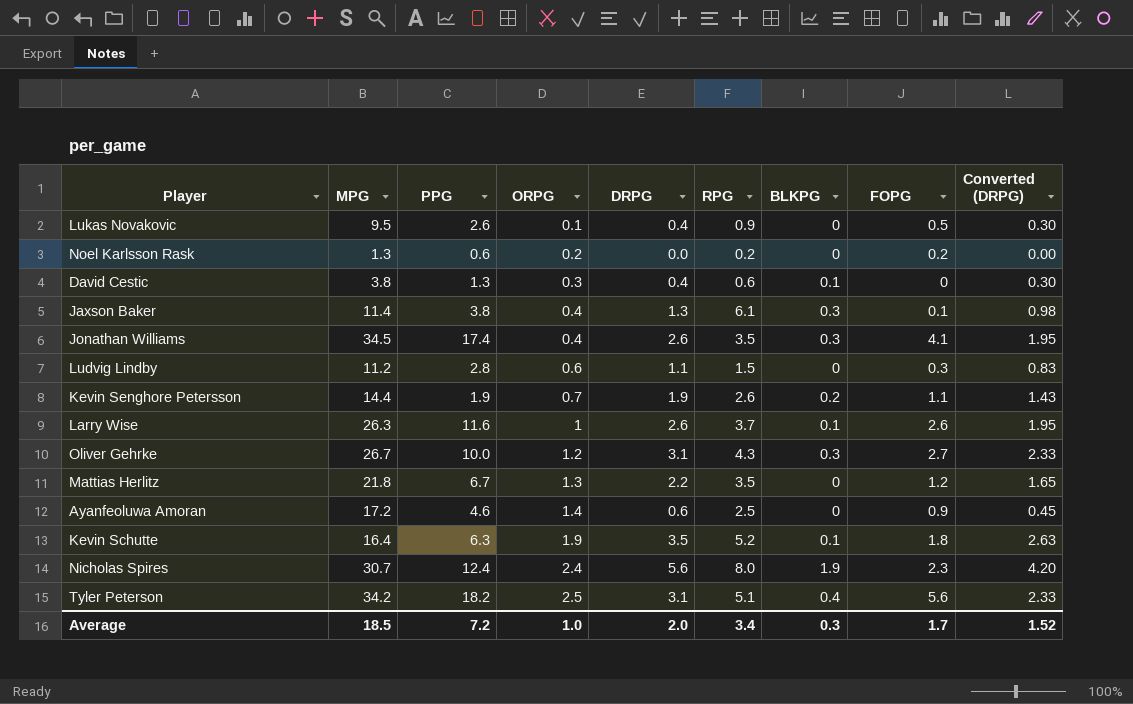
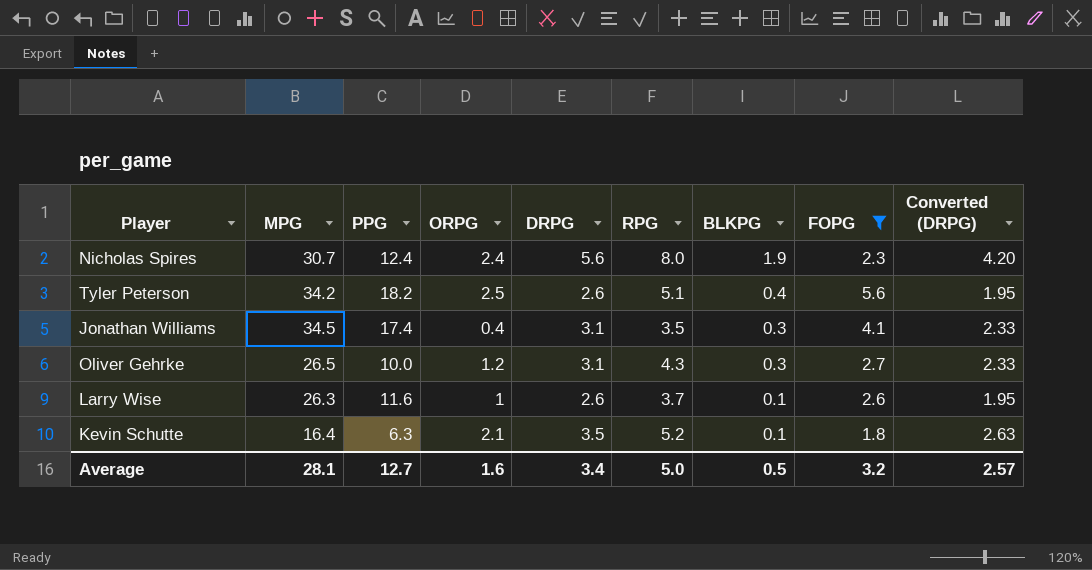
filter: none -> FOPG >= 1.8
row order: ORPG ascending -> BLKPG descending
Tyler Peterson | DRPG: 3.1 -> 2.6
Tyler Peterson | Converted (DRPG): 2.33 -> 1.95
Jonathan Williams | DRPG: 2.6 -> 3.1
Jonathan Williams | Converted (DRPG): 1.95 -> 2.33
Oliver Gehrke | MPG: 26.7 -> 26.5
Kevin Schutte | ORPG: 1.9 -> 2.1
Average | MPG: 18.5 -> 28.1
Average | PPG: 7.2 -> 12.7
Average | ORPG: 1.0 -> 1.6
Average | DRPG: 2.0 -> 3.4
Average | RPG: 3.4 -> 5.0
Average | BLKPG: 0.3 -> 0.5
Average | FOPG: 1.7 -> 3.2
Average | Converted (DRPG): 1.52 -> 2.57

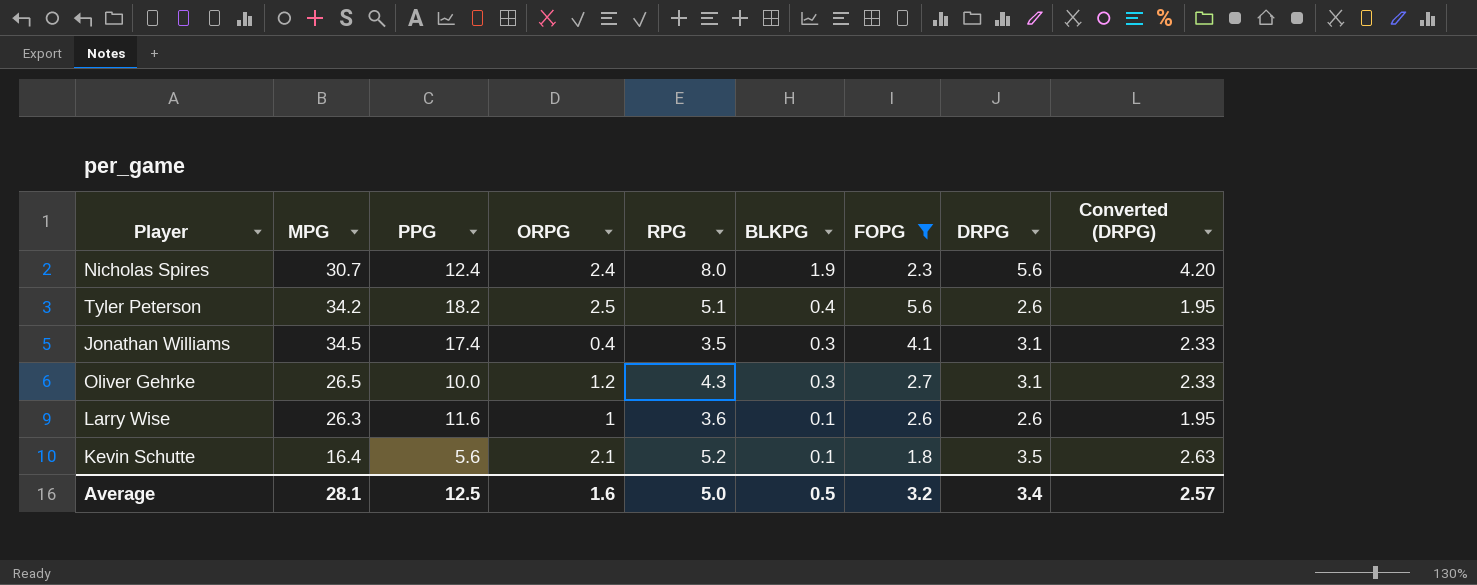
column DRPG | position: 5 -> 8
Larry Wise | RPG: 3.7 -> 3.6
Kevin Schutte | PPG: 6.3 -> 5.6
Average | PPG: 12.7 -> 12.5

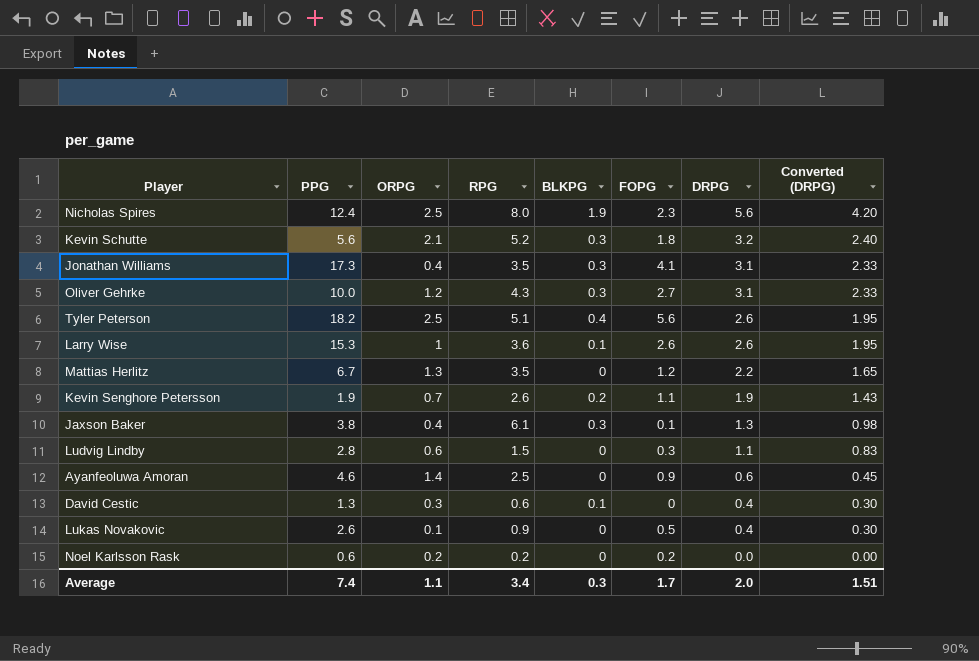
filter: FOPG >= 1.8 -> none
row order: BLKPG descending -> DRPG descending
column MPG | position: 2 -> none
Nicholas Spires | ORPG: 2.4 -> 2.5
Kevin Schutte | BLKPG: 0.1 -> 0.3
Kevin Schutte | DRPG: 3.5 -> 3.2
Kevin Schutte | Converted (DRPG): 2.63 -> 2.40
Jonathan Williams | PPG: 17.4 -> 17.3
Larry Wise | PPG: 11.6 -> 15.3
Average | PPG: 12.5 -> 7.4
Average | ORPG: 1.6 -> 1.1
Average | RPG: 5.0 -> 3.4
Average | BLKPG: 0.5 -> 0.3
Average | FOPG: 3.2 -> 1.7
Average | DRPG: 3.4 -> 2.0
Average | Converted (DRPG): 2.57 -> 1.51

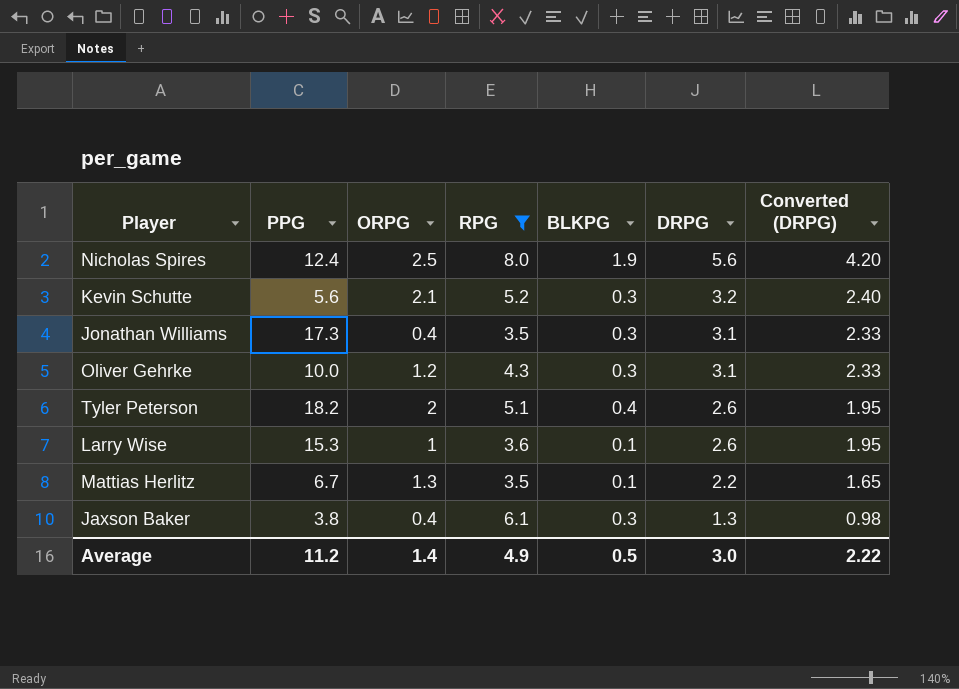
filter: none -> RPG >= 3.5
column FOPG | position: 6 -> none
Tyler Peterson | ORPG: 2.5 -> 2
Mattias Herlitz | BLKPG: 0 -> 0.1
Average | PPG: 7.4 -> 11.2
Average | ORPG: 1.1 -> 1.4
Average | RPG: 3.4 -> 4.9
Average | BLKPG: 0.3 -> 0.5
Average | DRPG: 2.0 -> 3.0
Average | Converted (DRPG): 1.51 -> 2.22

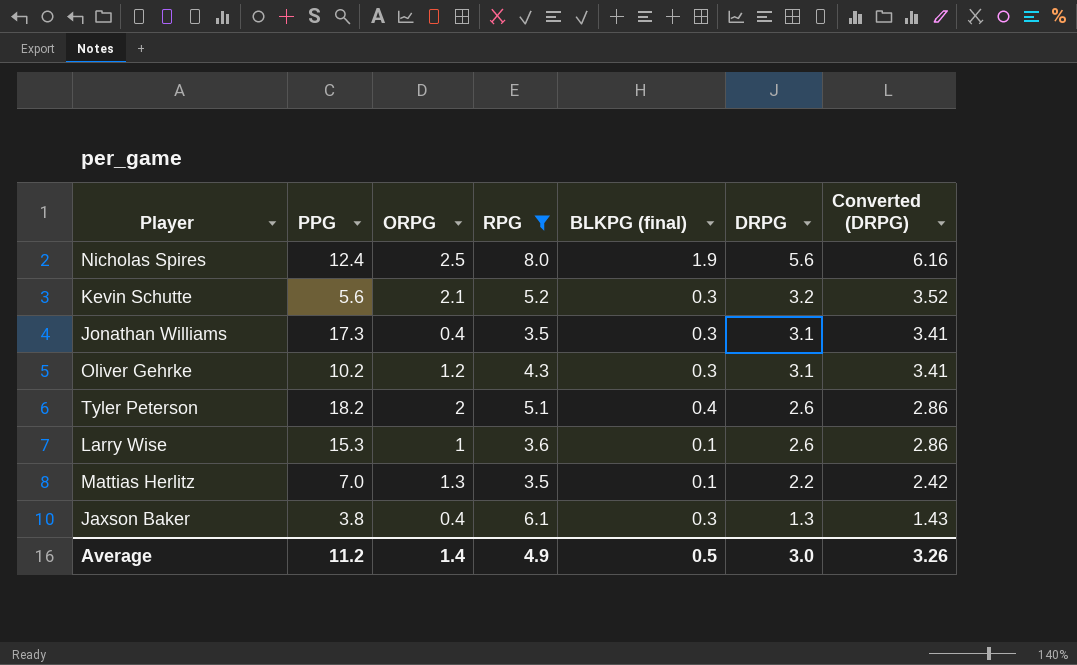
column name: BLKPG -> BLKPG (final)
column Converted (DRPG) | formula: [DRPG] * 0.75 -> [DRPG] * 1.1
Oliver Gehrke | PPG: 10.0 -> 10.2
Mattias Herlitz | PPG: 6.7 -> 7.0
Average | Converted (DRPG): 2.22 -> 3.26

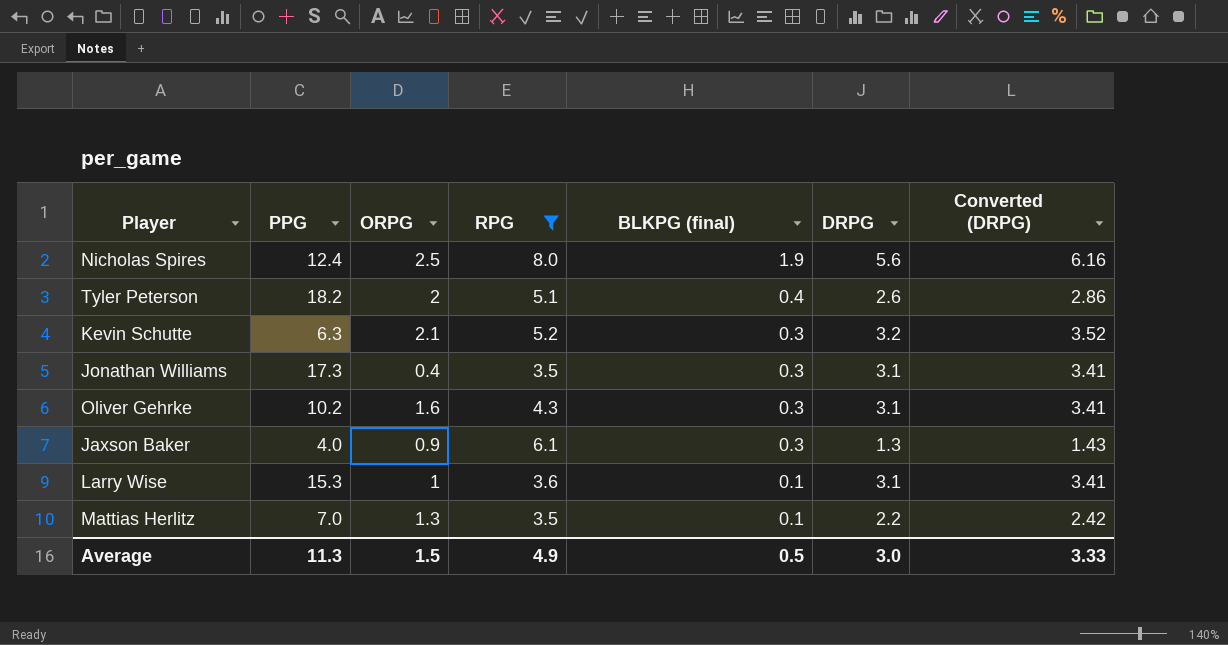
row order: DRPG descending -> BLKPG (final) descending
Kevin Schutte | PPG: 5.6 -> 6.3
Oliver Gehrke | ORPG: 1.2 -> 1.6
Jaxson Baker | PPG: 3.8 -> 4.0
Jaxson Baker | ORPG: 0.4 -> 0.9
Larry Wise | DRPG: 2.6 -> 3.1
Larry Wise | Converted (DRPG): 2.86 -> 3.41
Average | PPG: 11.2 -> 11.3
Average | ORPG: 1.4 -> 1.5
Average | Converted (DRPG): 3.26 -> 3.33

